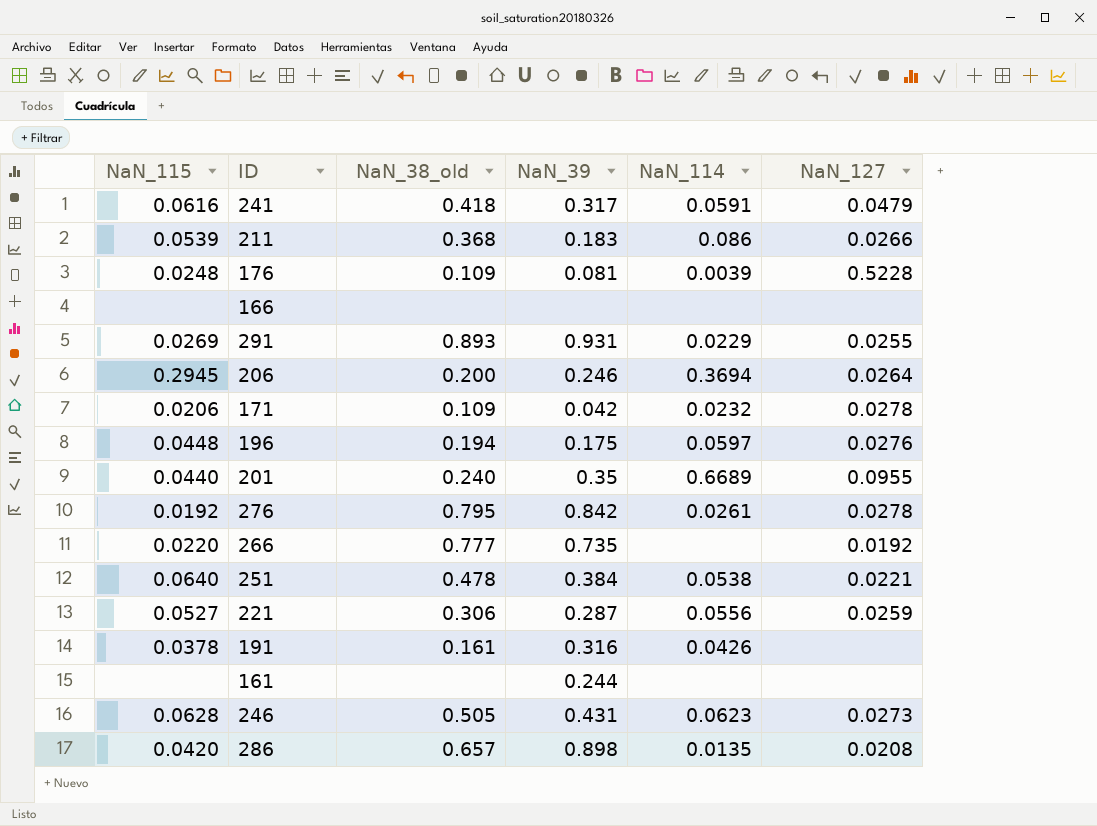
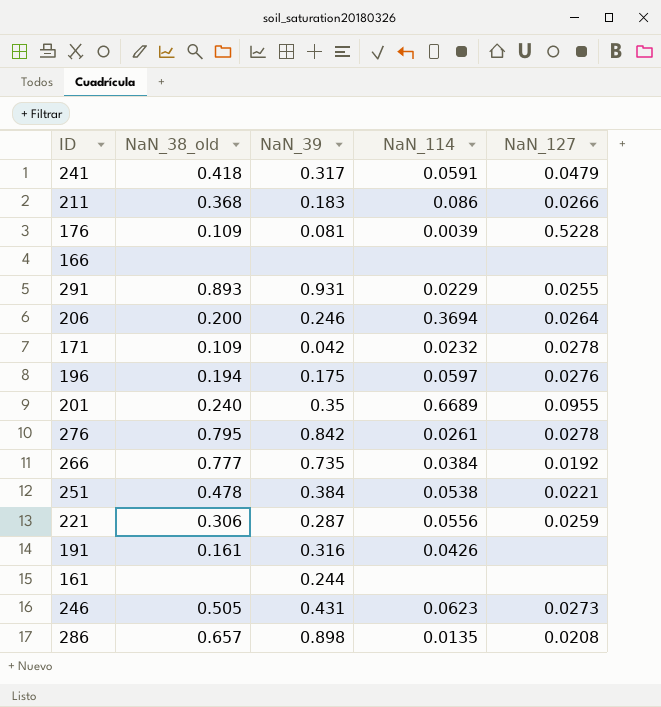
column NaN_115 | position: 1 -> none
266 | NaN_114: none -> 0.0384

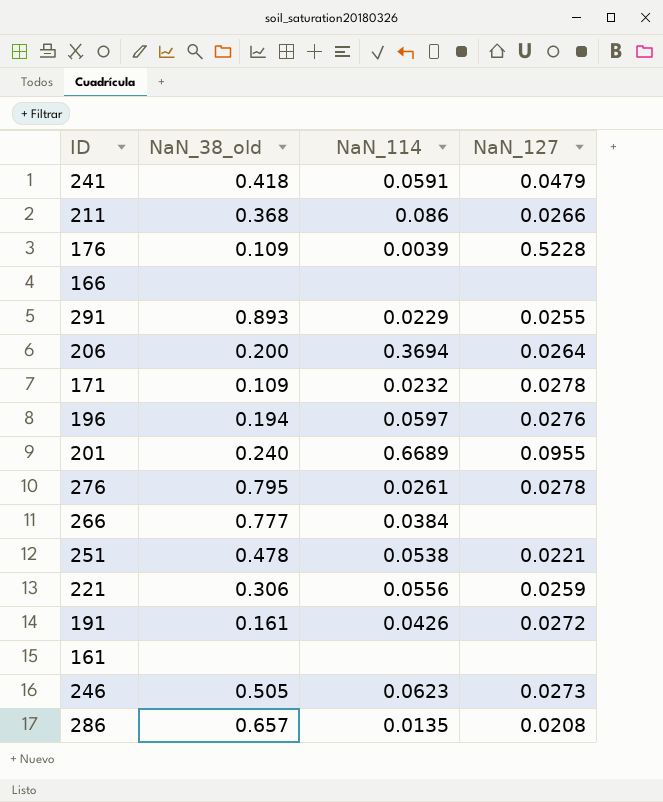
column NaN_39 | position: 3 -> none
266 | NaN_127: 0.0192 -> none
191 | NaN_127: none -> 0.0272

